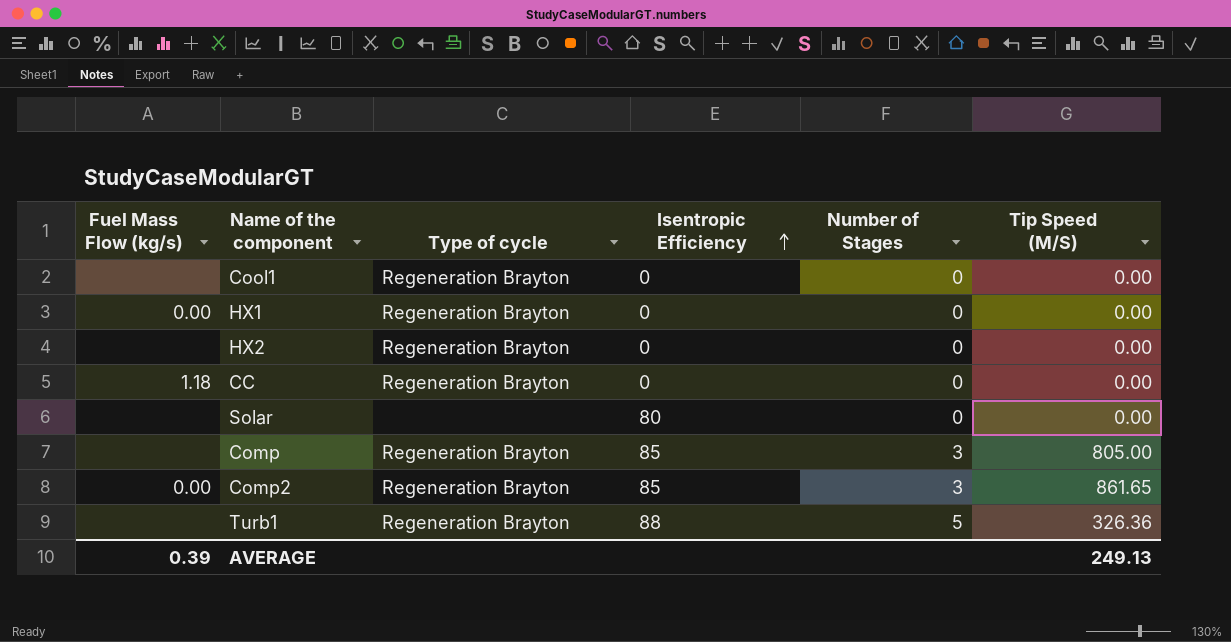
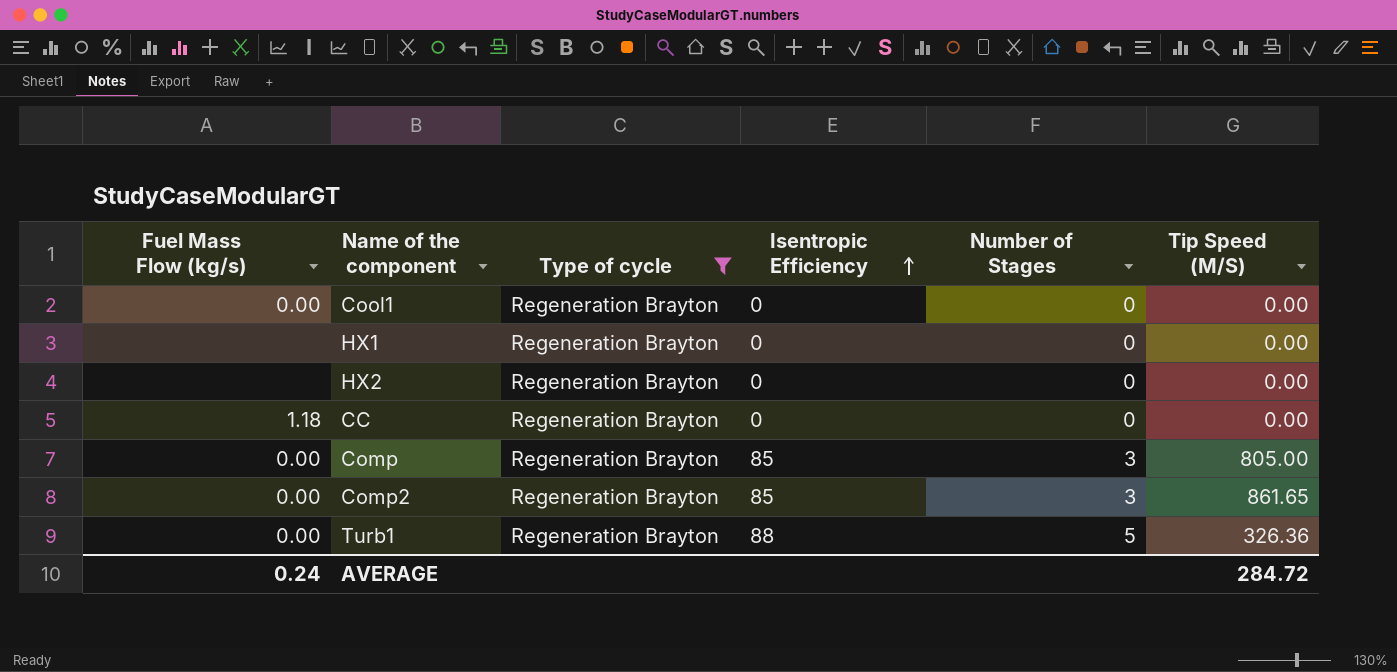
filter: none -> Type of cycle = Regeneration Brayton
Cool1 | Fuel Mass Flow (kg/s): none -> 0.00
HX1 | Fuel Mass Flow (kg/s): 0.00 -> none
Comp | Fuel Mass Flow (kg/s): none -> 0.00
Turb1 | Fuel Mass Flow (kg/s): none -> 0.00
AVERAGE | Fuel Mass Flow (kg/s): 0.39 -> 0.24
AVERAGE | Tip Speed (M/S): 249.13 -> 284.72

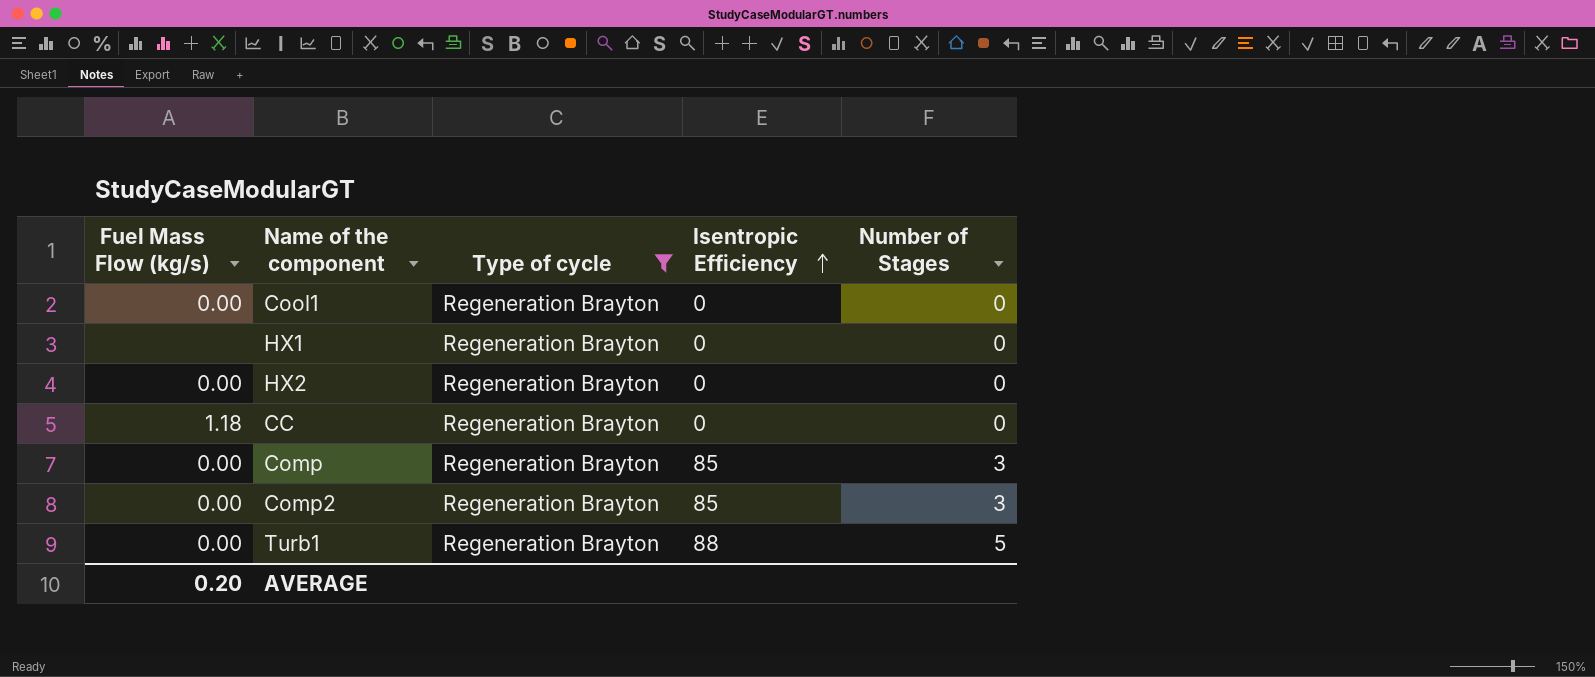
column Tip Speed (M/S) | position: 6 -> none
HX2 | Fuel Mass Flow (kg/s): none -> 0.00
AVERAGE | Fuel Mass Flow (kg/s): 0.24 -> 0.20

